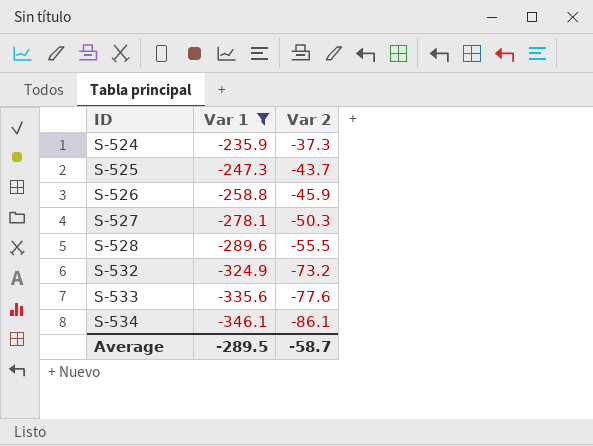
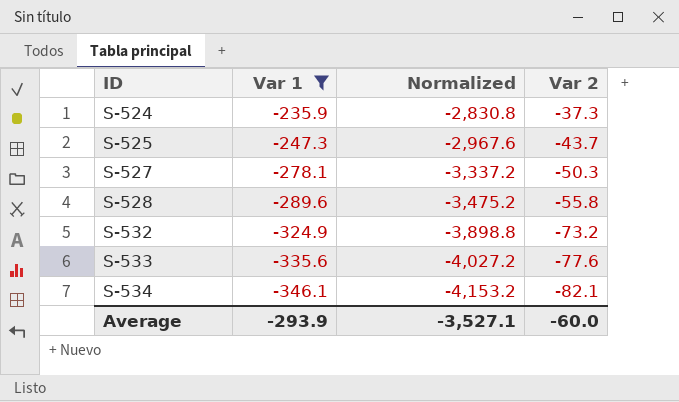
column Normalized | formula: none -> [Var 1] * 12
row S-526: -258.8 | -45.9 -> none
S-528 | Var 2: -55.5 -> -55.8
S-534 | Var 2: -86.1 -> -82.1
Average | Var 1: -289.5 -> -293.9
Average | Var 2: -58.7 -> -60.0

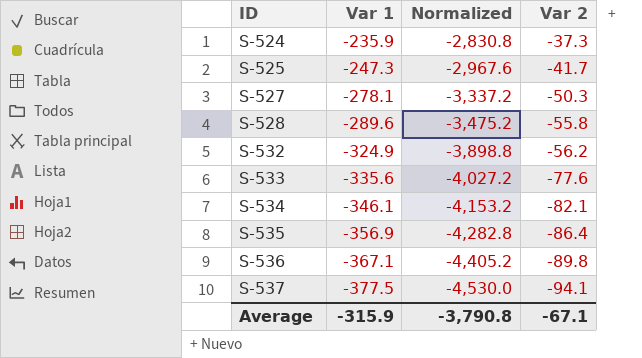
filter: Var 1 >= -346.1 -> none
S-525 | Var 2: -43.7 -> -41.7
S-532 | Var 2: -73.2 -> -56.2
Average | Var 1: -293.9 -> -315.9
Average | Normalized: -3,527.1 -> -3,790.8
Average | Var 2: -60.0 -> -67.1

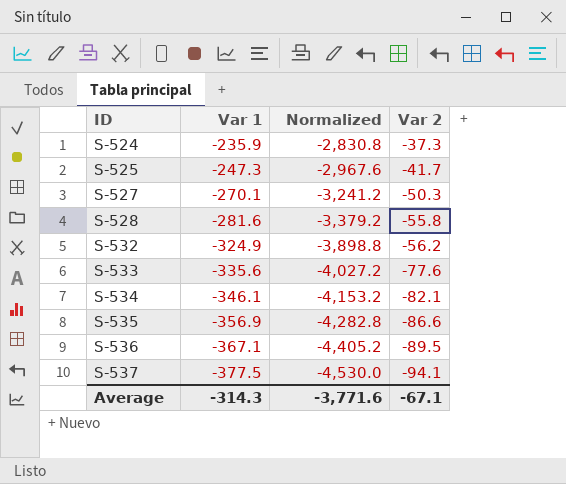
S-527 | Var 1: -278.1 -> -270.1
S-527 | Normalized: -3,337.2 -> -3,241.2
S-528 | Var 1: -289.6 -> -281.6
S-528 | Normalized: -3,475.2 -> -3,379.2
S-535 | Var 2: -86.4 -> -86.6
S-536 | Var 2: -89.8 -> -89.5
Average | Var 1: -315.9 -> -314.3
Average | Normalized: -3,790.8 -> -3,771.6

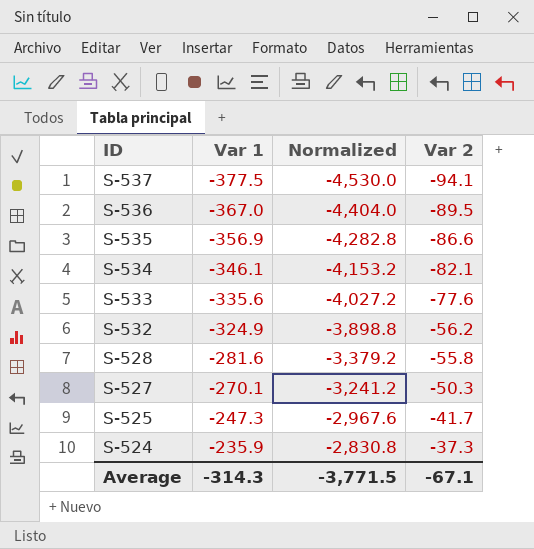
row order: ID ascending -> ID descending
S-536 | Var 1: -367.1 -> -367.0
S-536 | Normalized: -4,405.2 -> -4,404.0
Average | Normalized: -3,771.6 -> -3,771.5

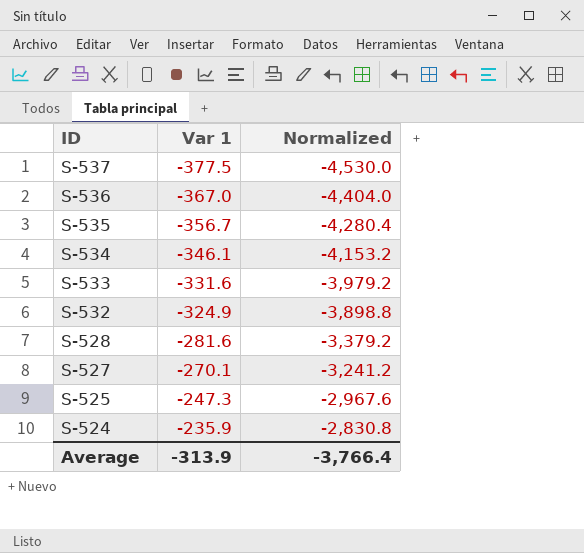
column Var 2 | position: 4 -> none
S-535 | Var 1: -356.9 -> -356.7
S-535 | Normalized: -4,282.8 -> -4,280.4
S-533 | Var 1: -335.6 -> -331.6
S-533 | Normalized: -4,027.2 -> -3,979.2
Average | Var 1: -314.3 -> -313.9
Average | Normalized: -3,771.5 -> -3,766.4

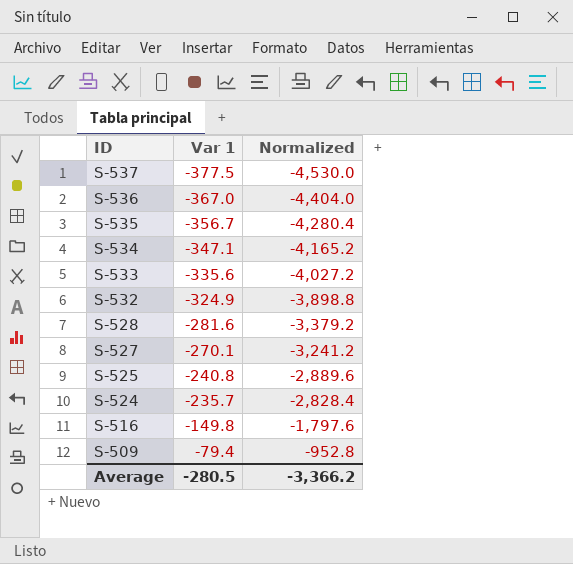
S-534 | Var 1: -346.1 -> -347.1
S-534 | Normalized: -4,153.2 -> -4,165.2
S-533 | Var 1: -331.6 -> -335.6
S-533 | Normalized: -3,979.2 -> -4,027.2
S-525 | Var 1: -247.3 -> -240.8
S-525 | Normalized: -2,967.6 -> -2,889.6
S-524 | Var 1: -235.9 -> -235.7
S-524 | Normalized: -2,830.8 -> -2,828.4
row S-516: none -> -149.8 | -1,797.6
row S-509: none -> -79.4 | -952.8
Average | Var 1: -313.9 -> -280.5
Average | Normalized: -3,766.4 -> -3,366.2

